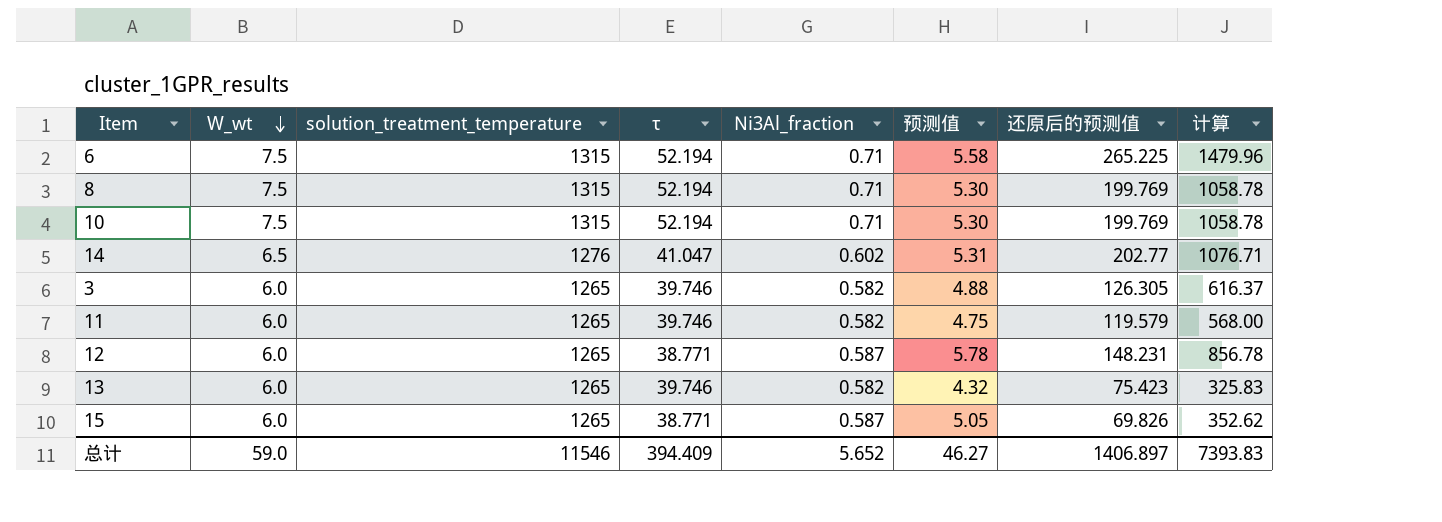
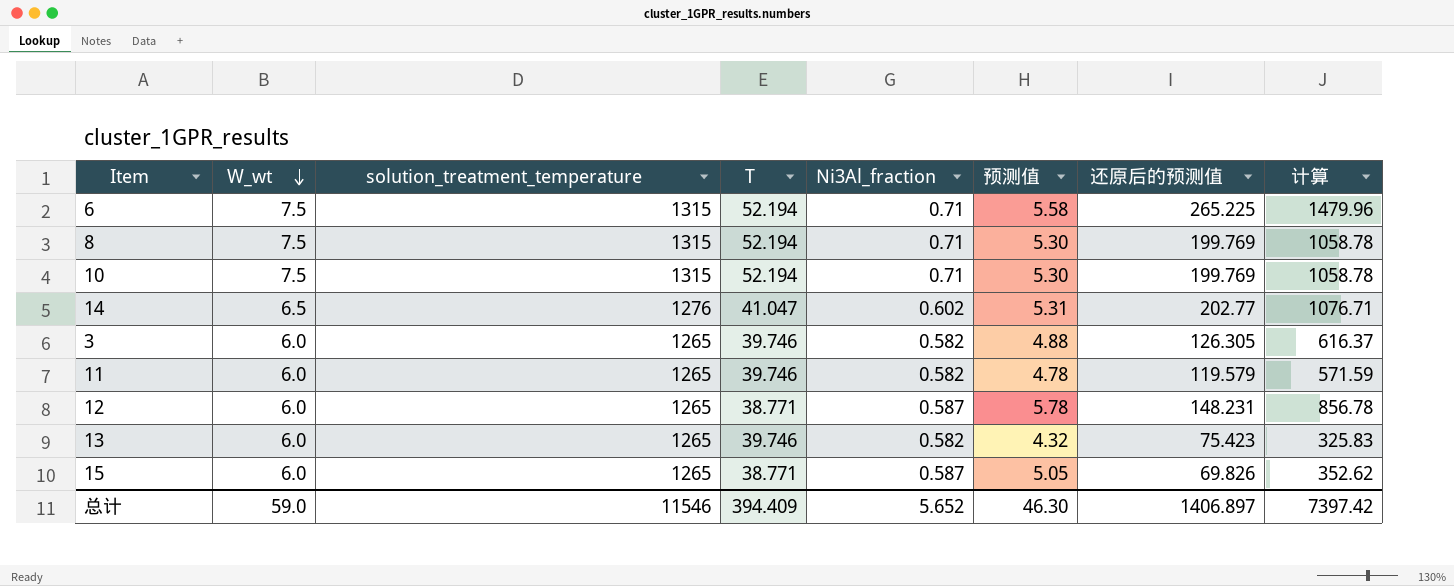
column name: τ -> Τ
11 | 预测值: 4.75 -> 4.78
11 | 计算: 568.00 -> 571.59
总计 | 预测值: 46.27 -> 46.30
总计 | 计算: 7393.83 -> 7397.42

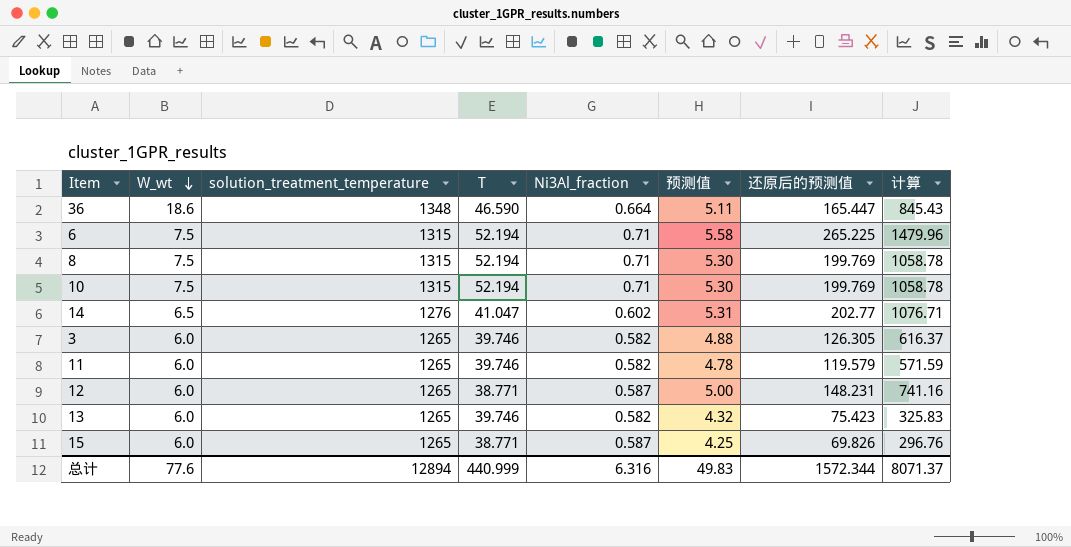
row 36: none -> 18.6 | 1348 | 46.590 | 0.664 | 5.11 | 165.447 | 845.43
12 | 预测值: 5.78 -> 5.00
12 | 计算: 856.78 -> 741.16
15 | 预测值: 5.05 -> 4.25
15 | 计算: 352.62 -> 296.76
总计 | W_wt: 59.0 -> 77.6
总计 | solution_treatment_temperature: 11546 -> 12894
总计 | Τ: 394.409 -> 440.999
总计 | Ni3Al_fraction: 5.652 -> 6.316
总计 | 预测值: 46.30 -> 49.83
总计 | 还原后的预测值: 1406.897 -> 1572.344
总计 | 计算: 7397.42 -> 8071.37

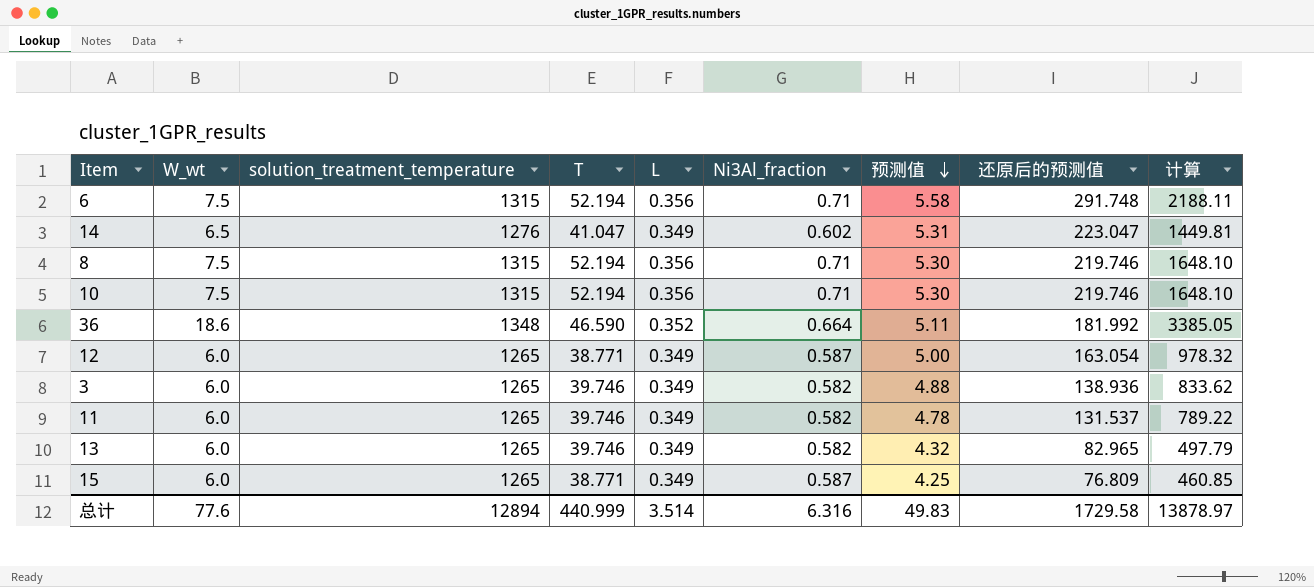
row order: W_wt descending -> 预测值 descending
column L | position: none -> 5
column 计算 | formula: [预测值] * [还原后的预测值] -> [W_wt] * [还原后的预测值]
6 | 还原后的预测值: 265.225 -> 291.748
14 | 还原后的预测值: 202.77 -> 223.047
8 | 还原后的预测值: 199.769 -> 219.746
10 | 还原后的预测值: 199.769 -> 219.746
36 | 还原后的预测值: 165.447 -> 181.992
12 | 还原后的预测值: 148.231 -> 163.054
3 | 还原后的预测值: 126.305 -> 138.936
11 | 还原后的预测值: 119.579 -> 131.537
13 | 还原后的预测值: 75.423 -> 82.965
15 | 还原后的预测值: 69.826 -> 76.809
总计 | 还原后的预测值: 1572.344 -> 1729.58
总计 | 计算: 8071.37 -> 13878.97

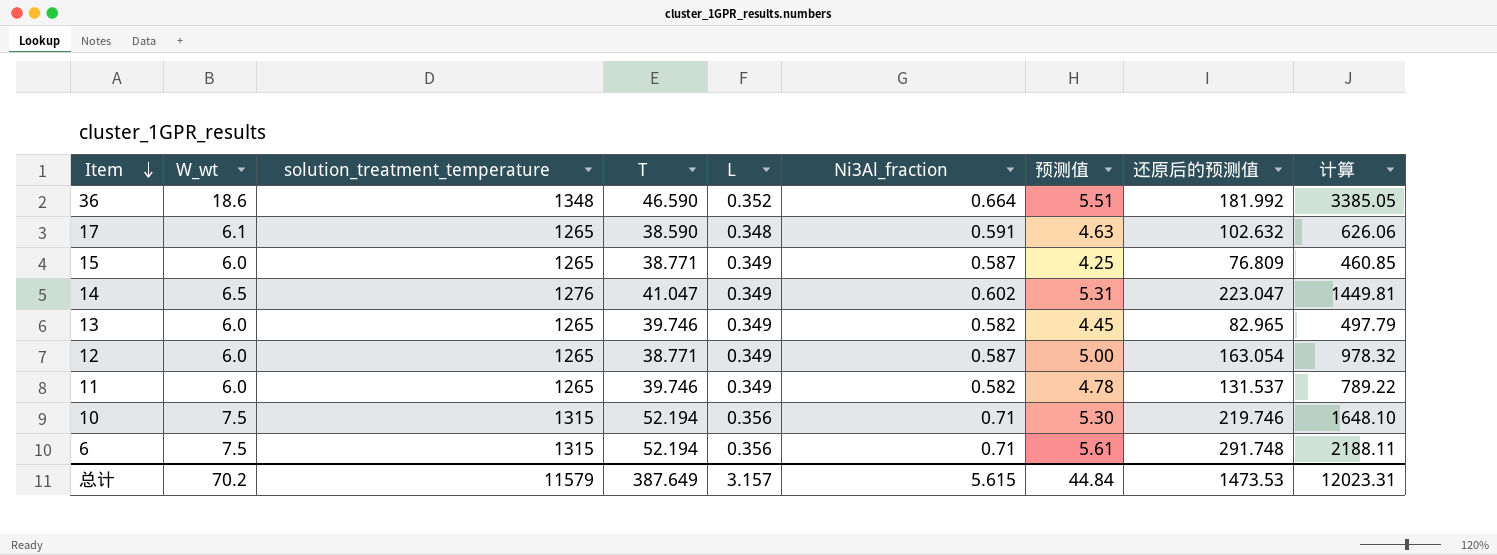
row order: 预测值 descending -> Item descending
row 8: 7.5 | 1315 | 52.194 | 0.356 | 0.71 | 5.30 | 219.746 | 1648.10 -> none
row 3: 6.0 | 1265 | 39.746 | 0.349 | 0.582 | 4.88 | 138.936 | 833.62 -> none
36 | 预测值: 5.11 -> 5.51
row 17: none -> 6.1 | 1265 | 38.590 | 0.348 | 0.591 | 4.63 | 102.632 | 626.06
13 | 预测值: 4.32 -> 4.45
6 | 预测值: 5.58 -> 5.61
总计 | W_wt: 77.6 -> 70.2
总计 | solution_treatment_temperature: 12894 -> 11579
总计 | Τ: 440.999 -> 387.649
总计 | L: 3.514 -> 3.157
总计 | Ni3Al_fraction: 6.316 -> 5.615
总计 | 预测值: 49.83 -> 44.84
总计 | 还原后的预测值: 1729.58 -> 1473.53
总计 | 计算: 13878.97 -> 12023.31

